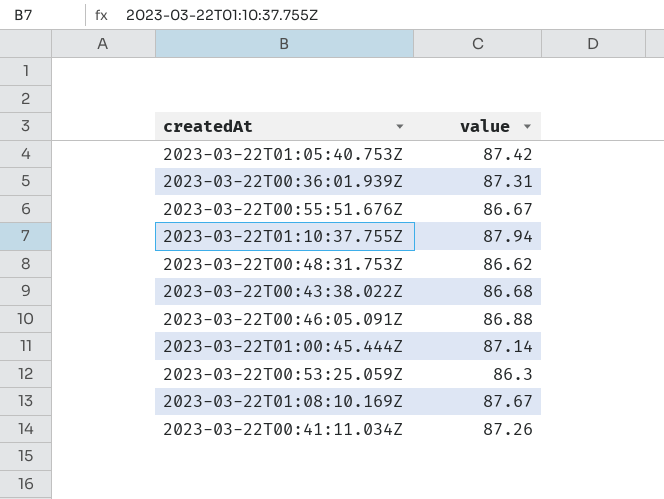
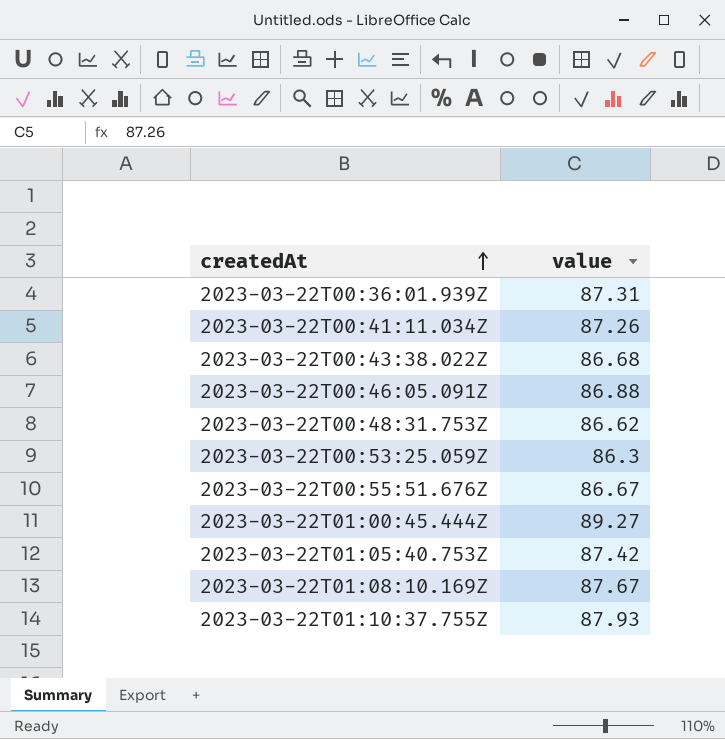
row order: none -> createdAt ascending
2023-03-22T01:00:45.444Z | value: 87.14 -> 89.27
2023-03-22T01:10:37.755Z | value: 87.94 -> 87.93

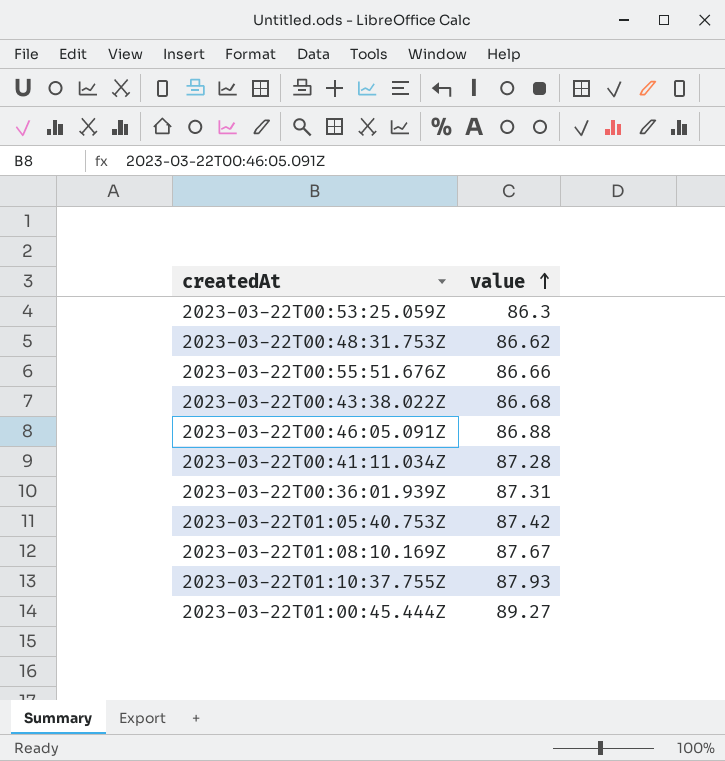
row order: createdAt ascending -> value ascending
2023-03-22T00:55:51.676Z | value: 86.67 -> 86.66
2023-03-22T00:41:11.034Z | value: 87.26 -> 87.28

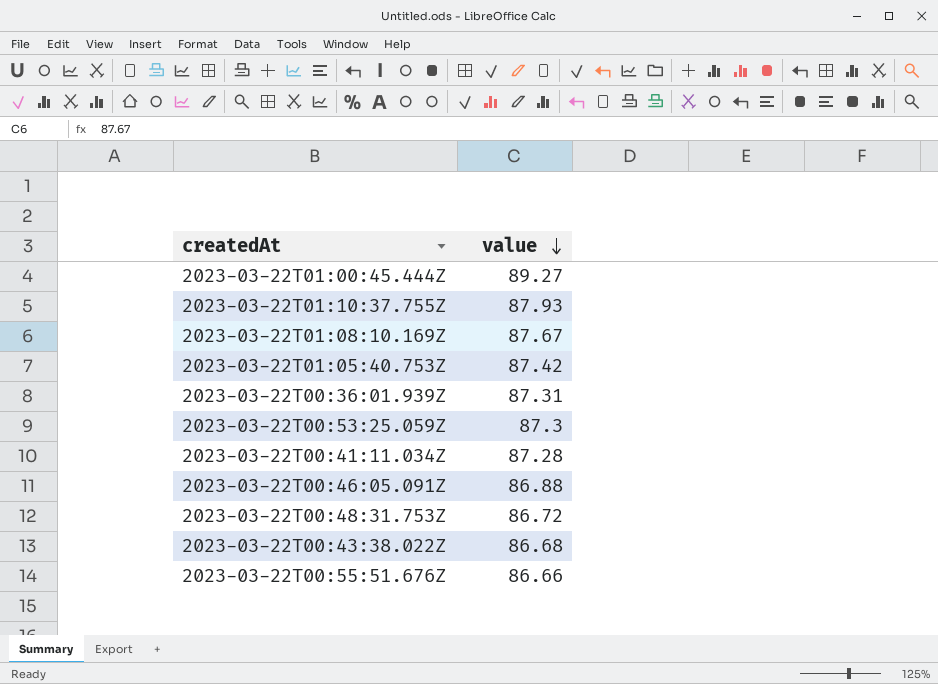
row order: value ascending -> value descending
2023-03-22T00:53:25.059Z | value: 86.3 -> 87.3
2023-03-22T00:48:31.753Z | value: 86.62 -> 86.72

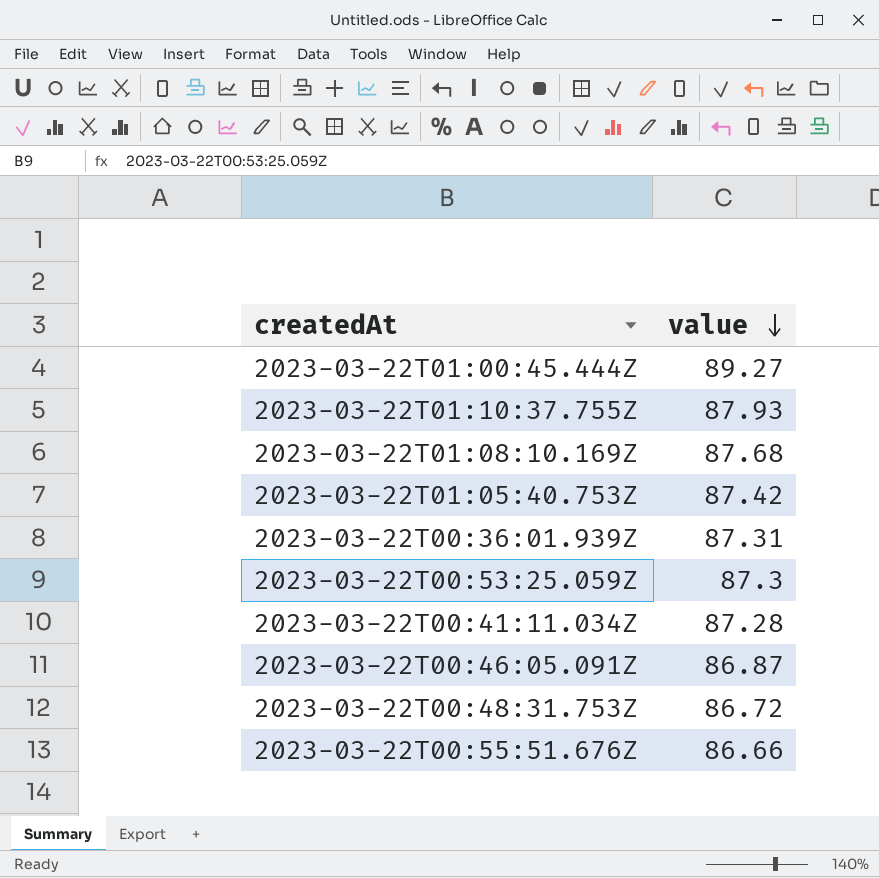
row 2023-03-22T00:43:38.022Z: 86.68 -> none
2023-03-22T01:08:10.169Z | value: 87.67 -> 87.68
2023-03-22T00:46:05.091Z | value: 86.88 -> 86.87

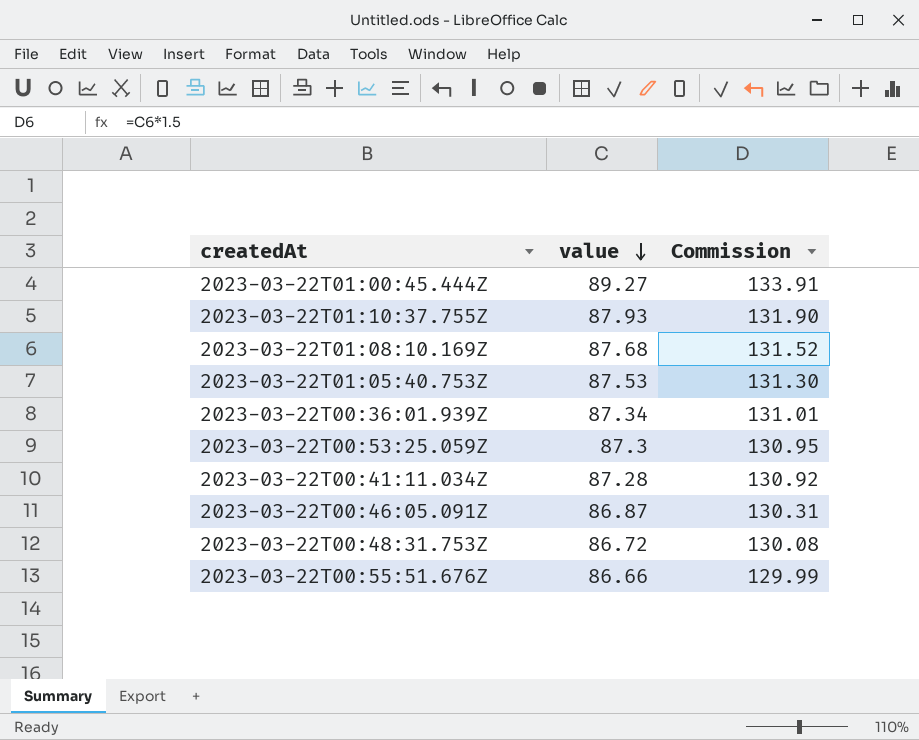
column Commission | formula: none -> [value] * 1.5
2023-03-22T01:05:40.753Z | value: 87.42 -> 87.53
2023-03-22T00:36:01.939Z | value: 87.31 -> 87.34

